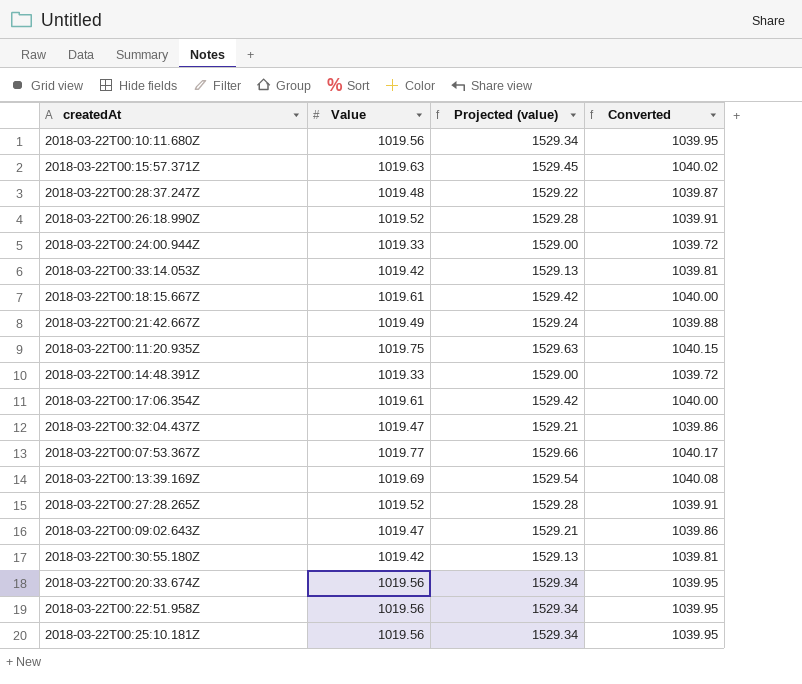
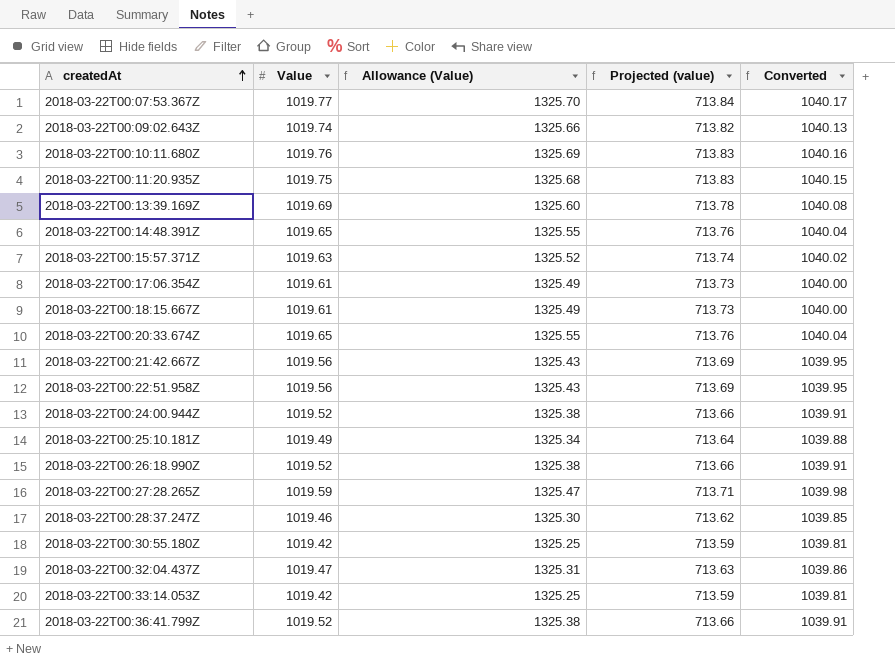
row order: none -> createdAt ascending
column Allowance (Value) | formula: none -> [Value] * 1.3
column Projected (value) | formula: [Value] * 1.5 -> [Value] * 0.7
2018-03-22T00:09:02.643Z | Value: 1019.47 -> 1019.74
2018-03-22T00:09:02.643Z | Converted: 1039.86 -> 1040.13
2018-03-22T00:10:11.680Z | Value: 1019.56 -> 1019.76
2018-03-22T00:10:11.680Z | Converted: 1039.95 -> 1040.16
2018-03-22T00:14:48.391Z | Value: 1019.33 -> 1019.65
2018-03-22T00:14:48.391Z | Converted: 1039.72 -> 1040.04
2018-03-22T00:20:33.674Z | Value: 1019.56 -> 1019.65
2018-03-22T00:20:33.674Z | Converted: 1039.95 -> 1040.04
2018-03-22T00:21:42.667Z | Value: 1019.49 -> 1019.56
2018-03-22T00:21:42.667Z | Converted: 1039.88 -> 1039.95
2018-03-22T00:24:00.944Z | Value: 1019.33 -> 1019.52
2018-03-22T00:24:00.944Z | Converted: 1039.72 -> 1039.91
2018-03-22T00:25:10.181Z | Value: 1019.56 -> 1019.49
2018-03-22T00:25:10.181Z | Converted: 1039.95 -> 1039.88
2018-03-22T00:27:28.265Z | Value: 1019.52 -> 1019.59
2018-03-22T00:27:28.265Z | Converted: 1039.91 -> 1039.98
2018-03-22T00:28:37.247Z | Value: 1019.48 -> 1019.46
2018-03-22T00:28:37.247Z | Converted: 1039.87 -> 1039.85
row 2018-03-22T00:36:41.799Z: none -> 1019.52 | 1325.38 | 713.66 | 1039.91

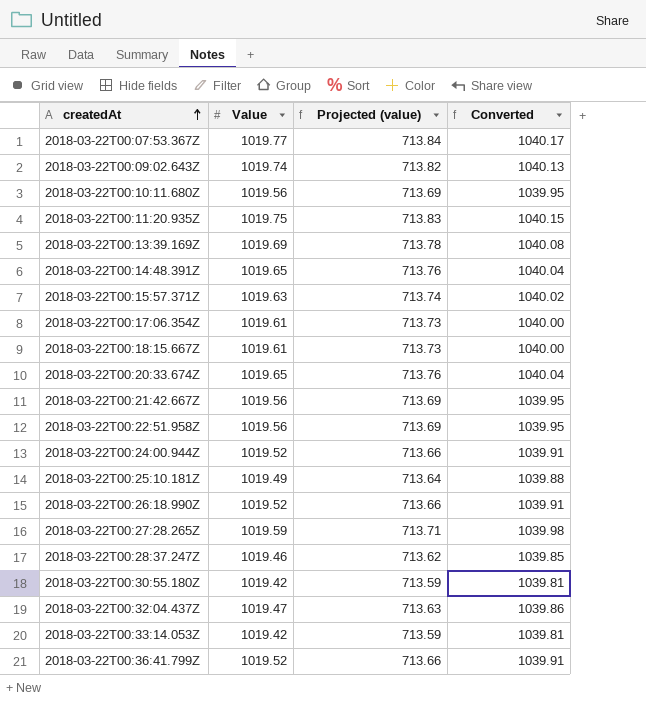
column Allowance (Value) | formula: [Value] * 1.3 -> none
2018-03-22T00:10:11.680Z | Value: 1019.76 -> 1019.56
2018-03-22T00:10:11.680Z | Projected (value): 713.83 -> 713.69
2018-03-22T00:10:11.680Z | Converted: 1040.16 -> 1039.95

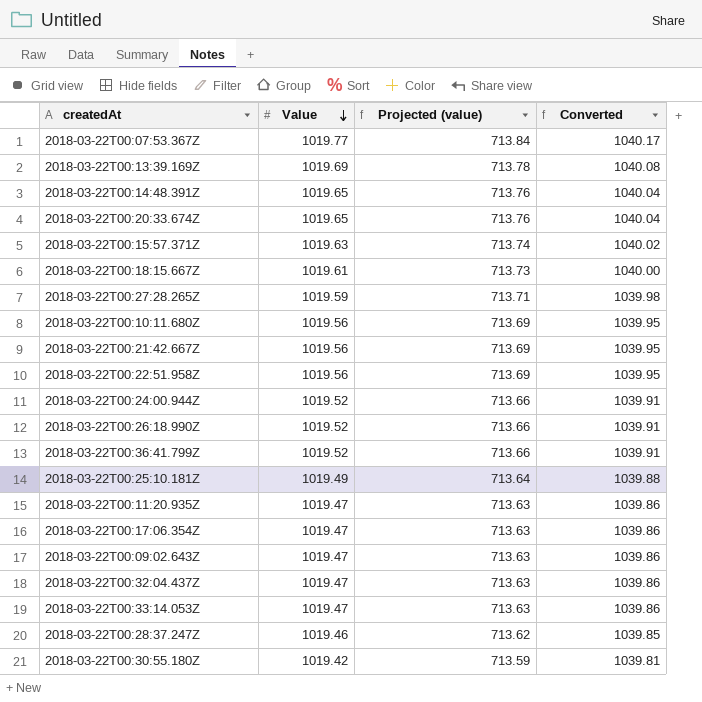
row order: createdAt ascending -> Value descending
2018-03-22T00:11:20.935Z | Value: 1019.75 -> 1019.47
2018-03-22T00:11:20.935Z | Projected (value): 713.83 -> 713.63
2018-03-22T00:11:20.935Z | Converted: 1040.15 -> 1039.86
2018-03-22T00:17:06.354Z | Value: 1019.61 -> 1019.47
2018-03-22T00:17:06.354Z | Projected (value): 713.73 -> 713.63
2018-03-22T00:17:06.354Z | Converted: 1040.00 -> 1039.86
2018-03-22T00:09:02.643Z | Value: 1019.74 -> 1019.47
2018-03-22T00:09:02.643Z | Projected (value): 713.82 -> 713.63
2018-03-22T00:09:02.643Z | Converted: 1040.13 -> 1039.86
2018-03-22T00:33:14.053Z | Value: 1019.42 -> 1019.47
2018-03-22T00:33:14.053Z | Projected (value): 713.59 -> 713.63
2018-03-22T00:33:14.053Z | Converted: 1039.81 -> 1039.86

